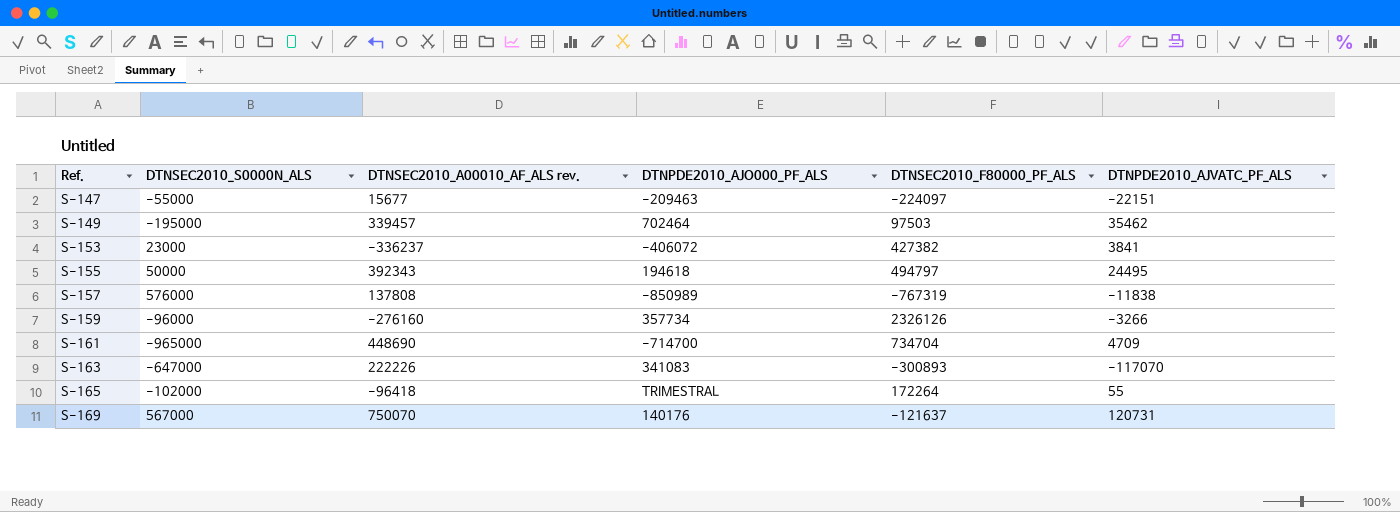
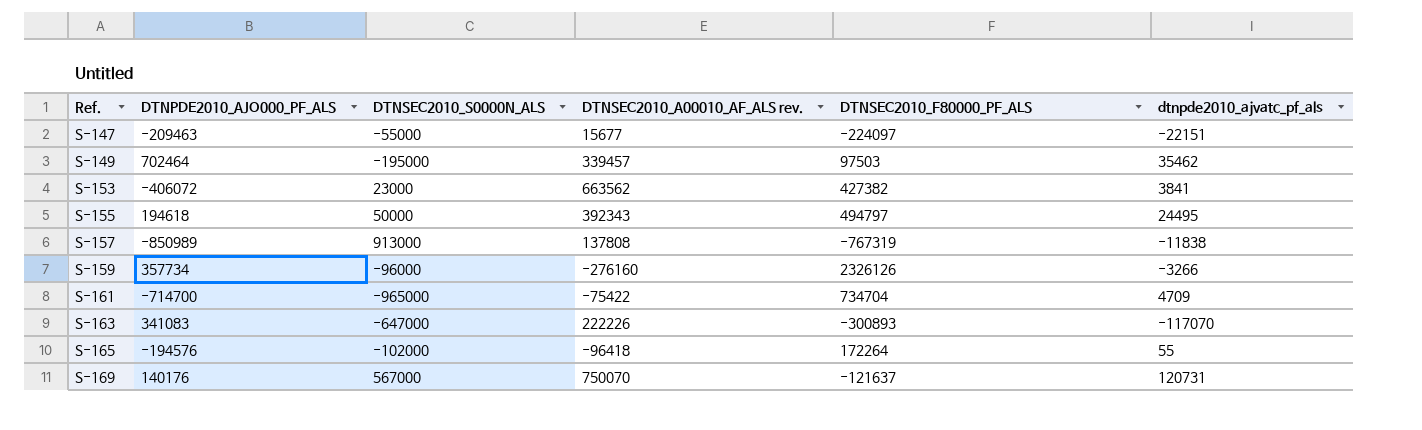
column DTNPDE2010_AJO000_PF_ALS | position: 4 -> 2
column name: DTNPDE2010_AJVATC_PF_ALS -> dtnpde2010_ajvatc_pf_als
S-153 | DTNSEC2010_A00010_AF_ALS rev.: -336237 -> 663562
S-157 | DTNSEC2010_S0000N_ALS: 576000 -> 913000
S-161 | DTNSEC2010_A00010_AF_ALS rev.: 448690 -> -75422
S-165 | DTNPDE2010_AJO000_PF_ALS: TRIMESTRAL -> -194576

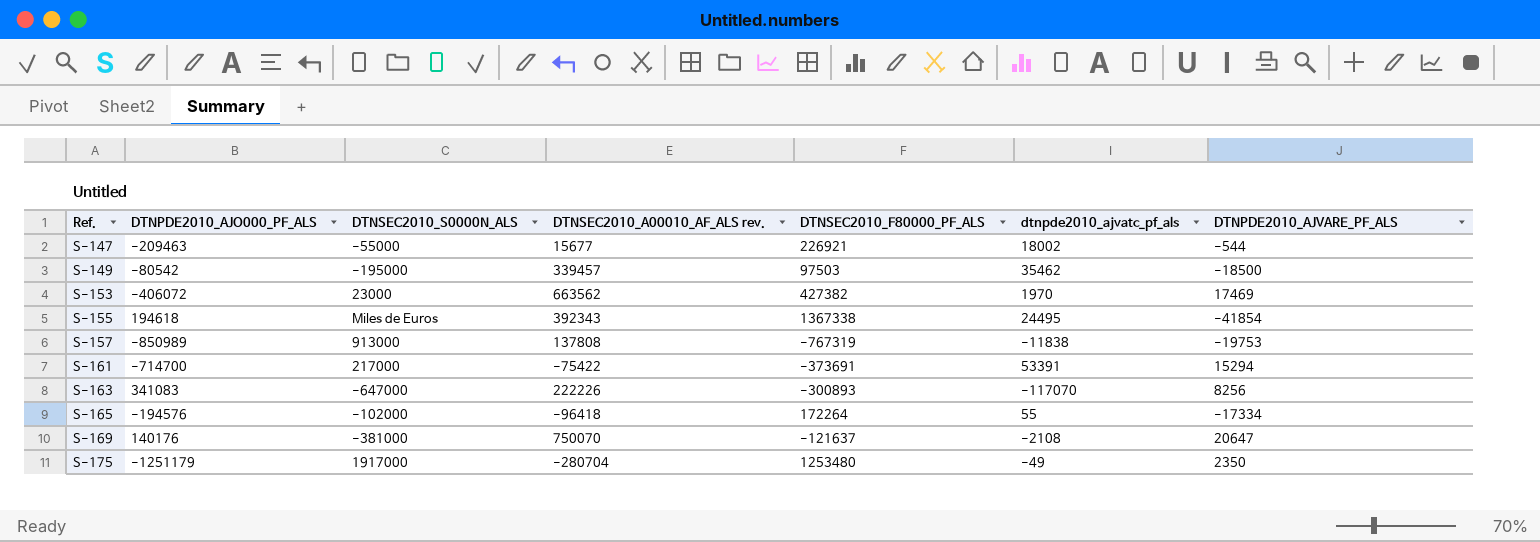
column DTNPDE2010_AJVARE_PF_ALS | position: none -> 7
row S-159: 357734 | -96000 | -276160 | 2326126 | -3266 -> none
S-147 | DTNSEC2010_F80000_PF_ALS: -224097 -> 226921
S-147 | dtnpde2010_ajvatc_pf_als: -22151 -> 18002
S-149 | DTNPDE2010_AJO000_PF_ALS: 702464 -> -80542
S-153 | dtnpde2010_ajvatc_pf_als: 3841 -> 1970
S-155 | DTNSEC2010_S0000N_ALS: 50000 -> Miles de Euros
S-155 | DTNSEC2010_F80000_PF_ALS: 494797 -> 1367338
S-161 | DTNSEC2010_S0000N_ALS: -965000 -> 217000
S-161 | DTNSEC2010_F80000_PF_ALS: 734704 -> -373691
S-161 | dtnpde2010_ajvatc_pf_als: 4709 -> 53391
S-169 | DTNSEC2010_S0000N_ALS: 567000 -> -381000
S-169 | dtnpde2010_ajvatc_pf_als: 120731 -> -2108
row S-175: none -> -1251179 | 1917000 | -280704 | 1253480 | -49 | 2350

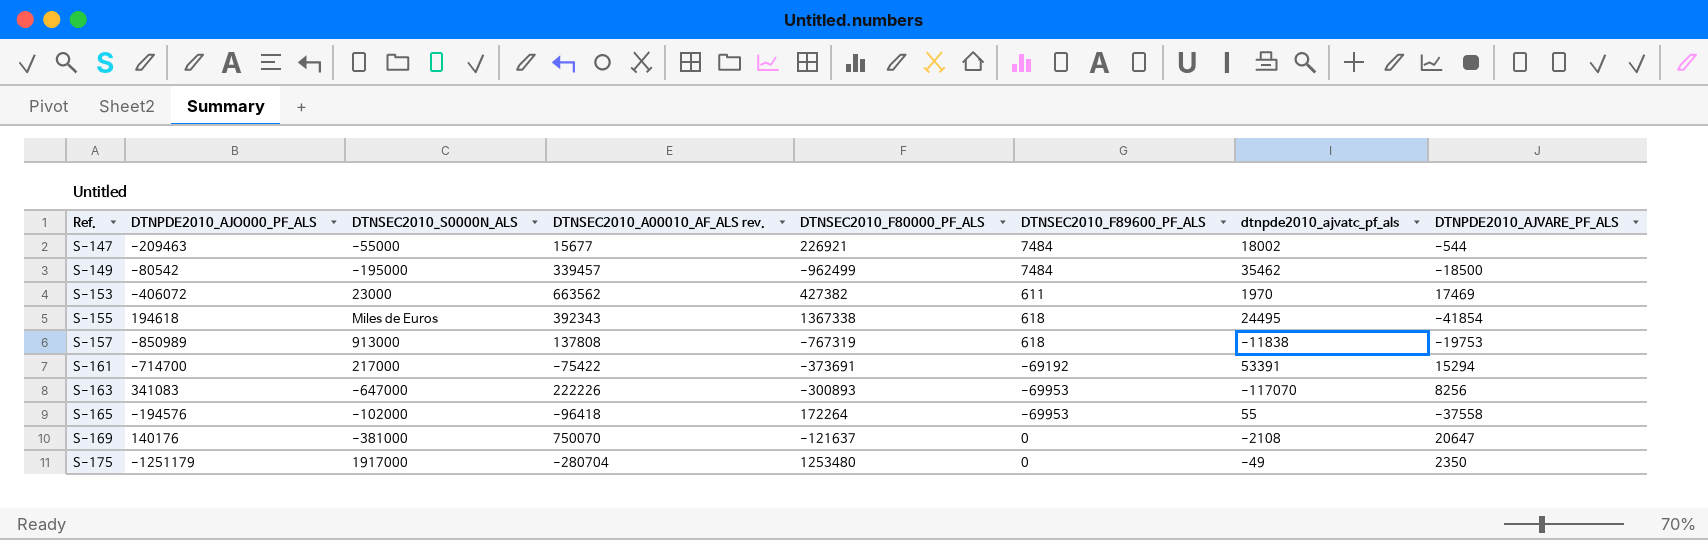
column DTNSEC2010_F89600_PF_ALS | position: none -> 6
S-149 | DTNSEC2010_F80000_PF_ALS: 97503 -> -962499
S-165 | DTNPDE2010_AJVARE_PF_ALS: -17334 -> -37558

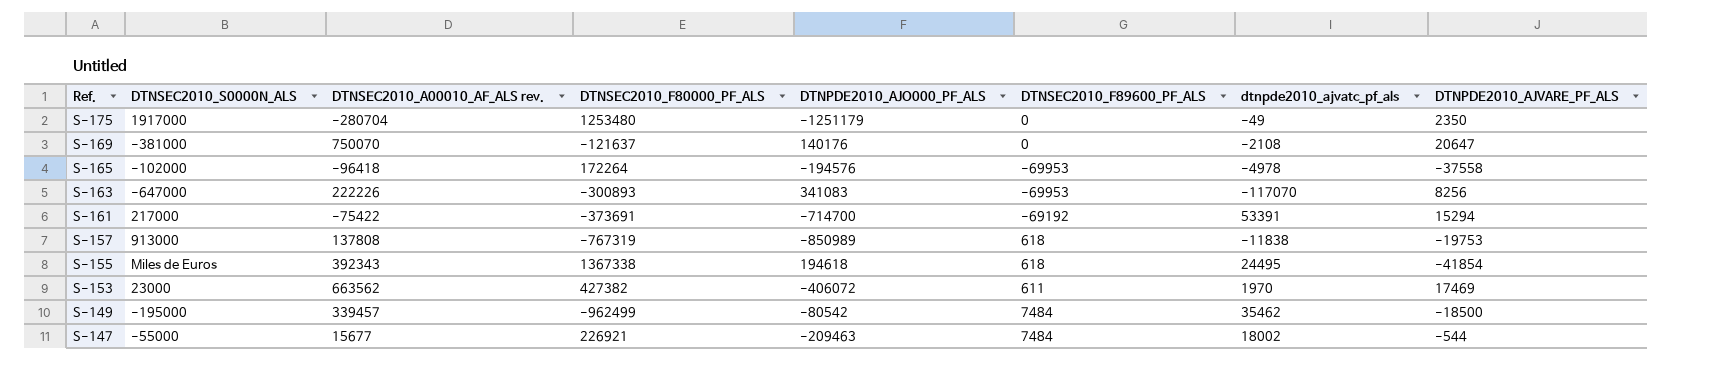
row order: Ref. ascending -> Ref. descending
column DTNPDE2010_AJO000_PF_ALS | position: 2 -> 5
S-165 | dtnpde2010_ajvatc_pf_als: 55 -> -4978

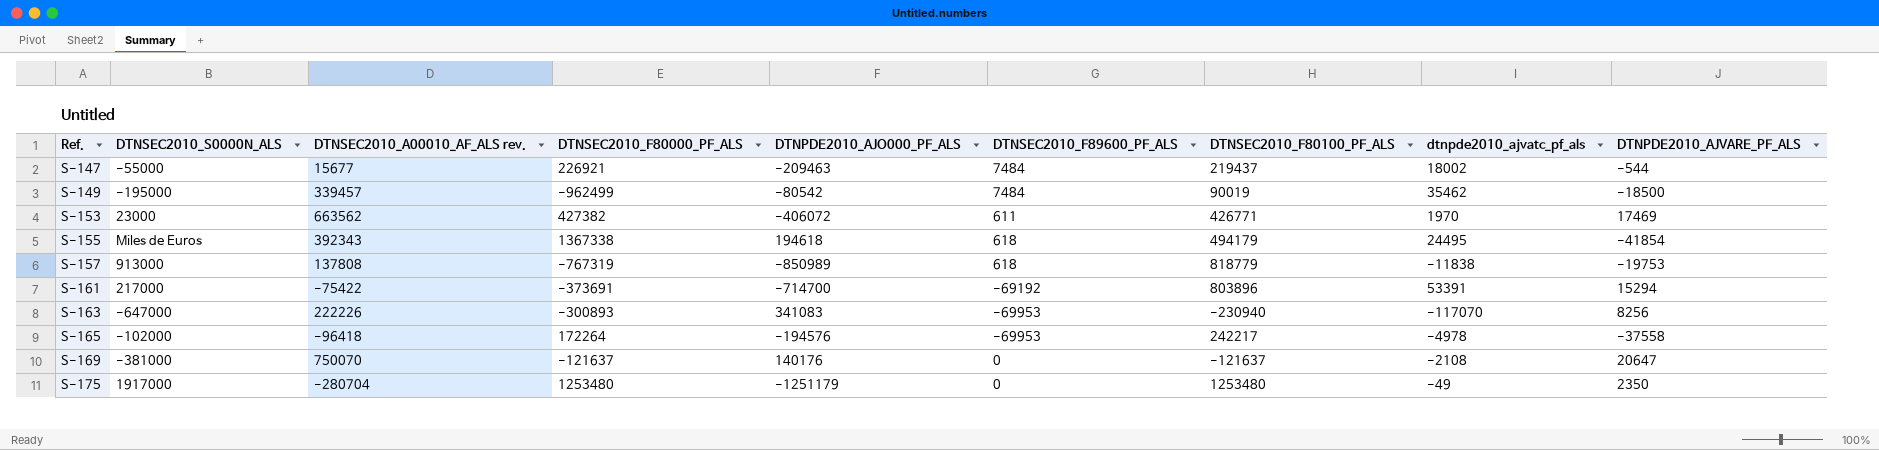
row order: Ref. descending -> Ref. ascending
column DTNSEC2010_F80100_PF_ALS | position: none -> 7

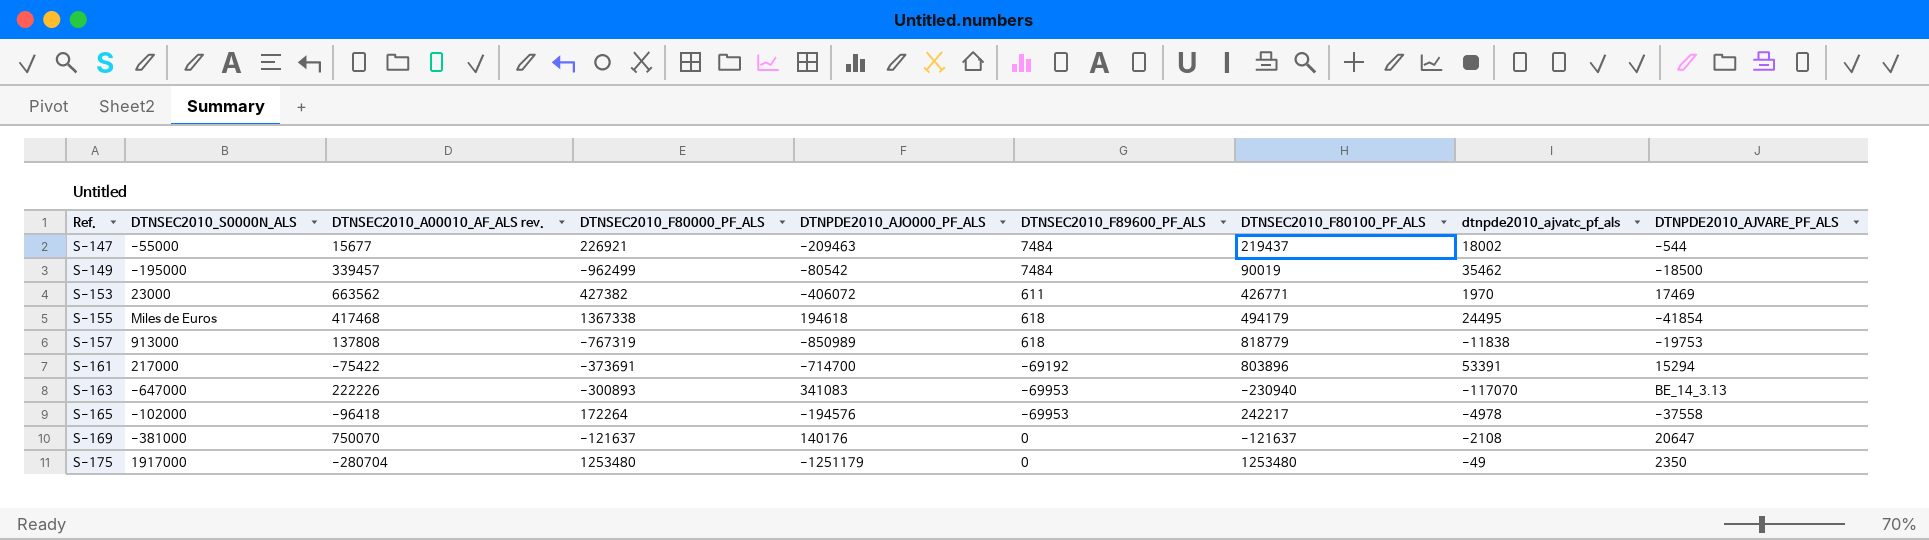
S-155 | DTNSEC2010_A00010_AF_ALS rev.: 392343 -> 417468
S-163 | DTNPDE2010_AJVARE_PF_ALS: 8256 -> BE_14_3.13

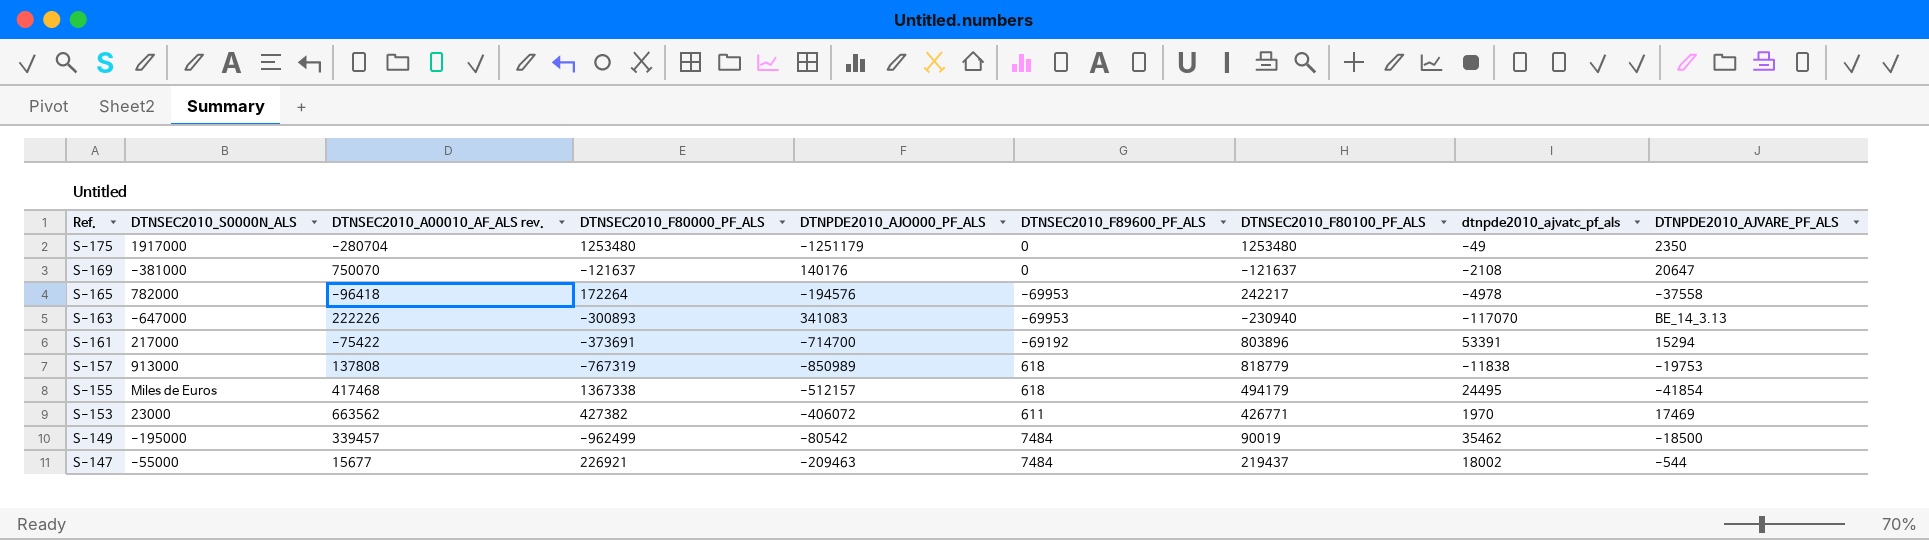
row order: Ref. ascending -> Ref. descending
S-165 | DTNSEC2010_S0000N_ALS: -102000 -> 782000
S-155 | DTNPDE2010_AJO000_PF_ALS: 194618 -> -512157

